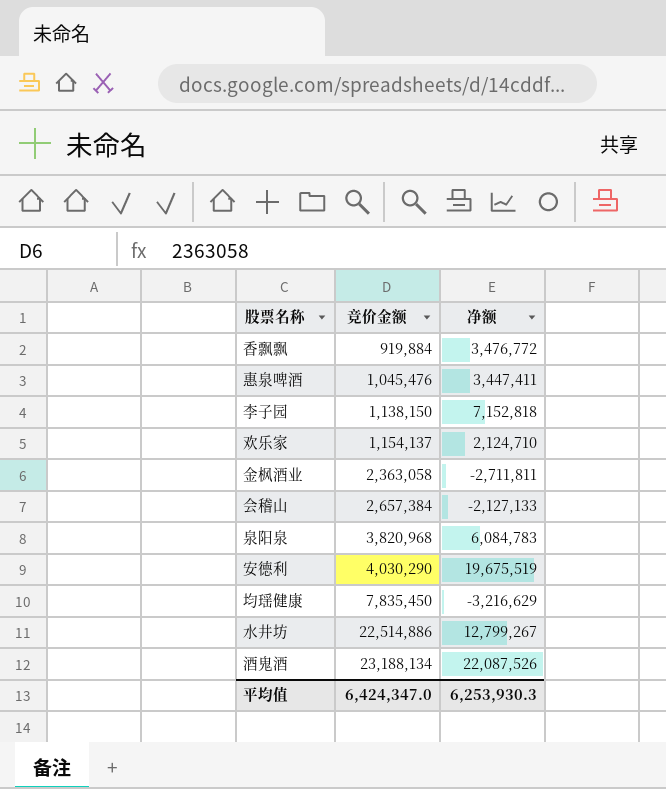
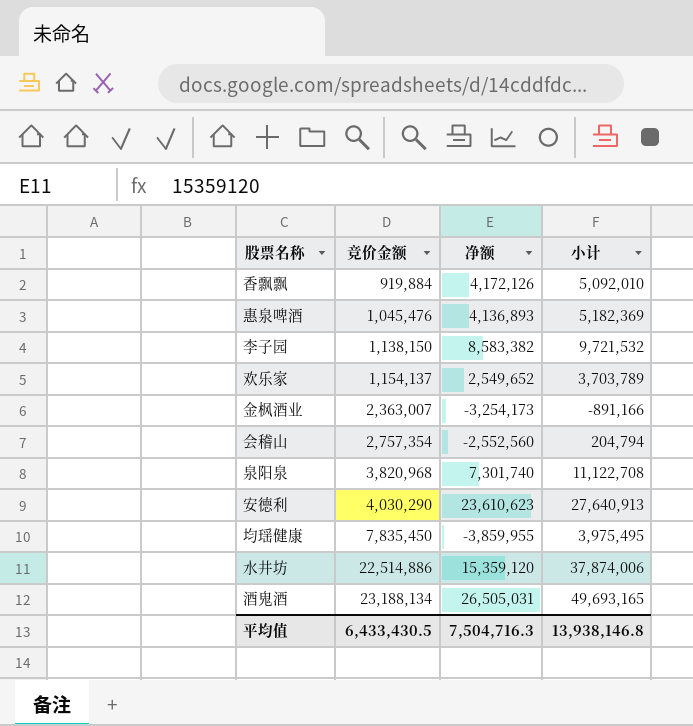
column 小计 | formula: none -> [竞价金额] + [净额]
香飘飘 | 净额: 3,476,772 -> 4,172,126
惠泉啤酒 | 净额: 3,447,411 -> 4,136,893
李子园 | 净额: 7,152,818 -> 8,583,382
欢乐家 | 净额: 2,124,710 -> 2,549,652
金枫酒业 | 竞价金额: 2,363,058 -> 2,363,007
金枫酒业 | 净额: -2,711,811 -> -3,254,173
会稽山 | 竞价金额: 2,657,384 -> 2,757,354
会稽山 | 净额: -2,127,133 -> -2,552,560
泉阳泉 | 净额: 6,084,783 -> 7,301,740
安德利 | 净额: 19,675,519 -> 23,610,623
均瑶健康 | 净额: -3,216,629 -> -3,859,955
水井坊 | 净额: 12,799,267 -> 15,359,120
酒鬼酒 | 净额: 22,087,526 -> 26,505,031
平均值 | 竞价金额: 6,424,347.0 -> 6,433,430.5
平均值 | 净额: 6,253,930.3 -> 7,504,716.3

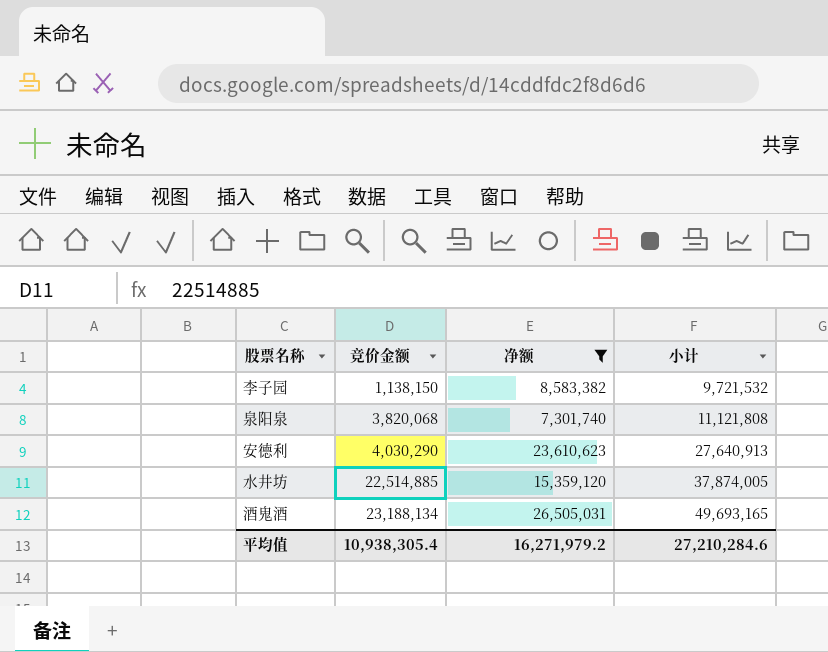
filter: none -> 净额 >= 7,301,740
泉阳泉 | 竞价金额: 3,820,968 -> 3,820,068
泉阳泉 | 小计: 11,122,708 -> 11,121,808
水井坊 | 竞价金额: 22,514,886 -> 22,514,885
水井坊 | 小计: 37,874,006 -> 37,874,005
平均值 | 竞价金额: 6,433,430.5 -> 10,938,305.4
平均值 | 净额: 7,504,716.3 -> 16,271,979.2
平均值 | 小计: 13,938,146.8 -> 27,210,284.6

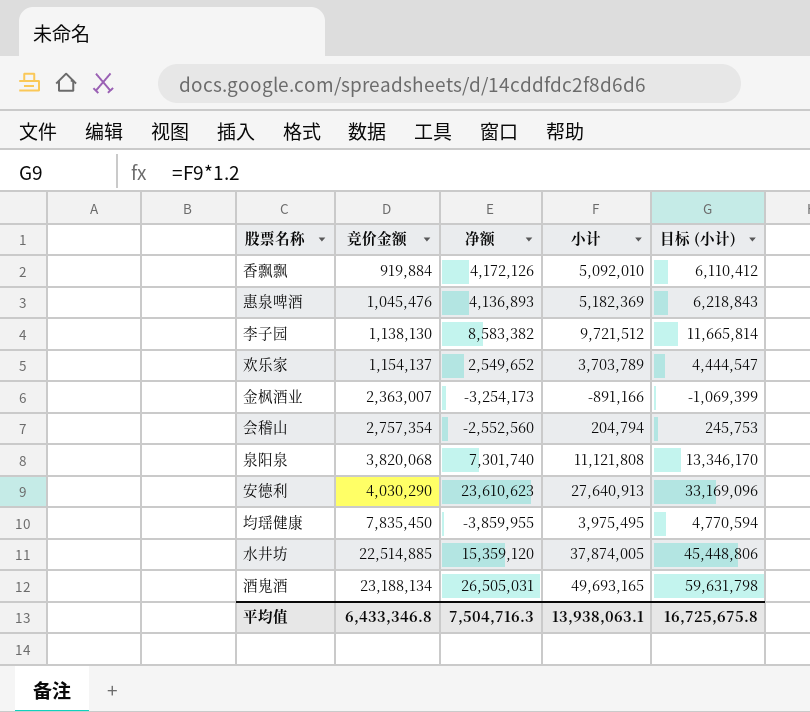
filter: 净额 >= 7,301,740 -> none
column 目标 (小计) | formula: none -> [小计] * 1.2
李子园 | 竞价金额: 1,138,150 -> 1,138,130
李子园 | 小计: 9,721,532 -> 9,721,512
平均值 | 竞价金额: 10,938,305.4 -> 6,433,346.8
平均值 | 净额: 16,271,979.2 -> 7,504,716.3
平均值 | 小计: 27,210,284.6 -> 13,938,063.1

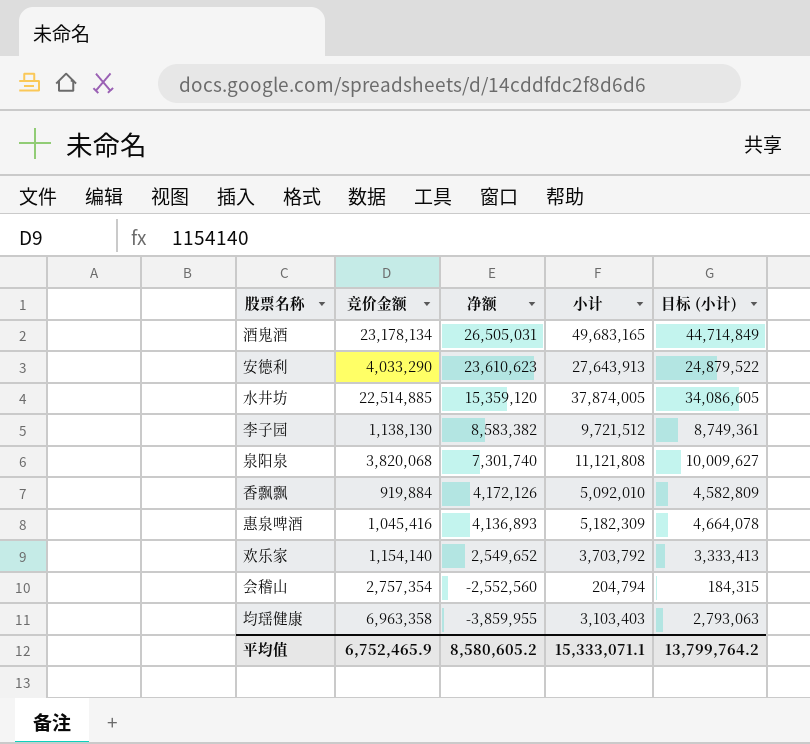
row order: 竞价金额 ascending -> 净额 descending
column 目标 (小计) | formula: [小计] * 1.2 -> [小计] * 0.9
row 金枫酒业: 2,363,007 | -3,254,173 | -891,166 | -1,069,399 -> none
酒鬼酒 | 竞价金额: 23,188,134 -> 23,178,134
酒鬼酒 | 小计: 49,693,165 -> 49,683,165
安德利 | 竞价金额: 4,030,290 -> 4,033,290
安德利 | 小计: 27,640,913 -> 27,643,913
惠泉啤酒 | 竞价金额: 1,045,476 -> 1,045,416
惠泉啤酒 | 小计: 5,182,369 -> 5,182,309
欢乐家 | 竞价金额: 1,154,137 -> 1,154,140
欢乐家 | 小计: 3,703,789 -> 3,703,792
均瑶健康 | 竞价金额: 7,835,450 -> 6,963,358
均瑶健康 | 小计: 3,975,495 -> 3,103,403
平均值 | 竞价金额: 6,433,346.8 -> 6,752,465.9
平均值 | 净额: 7,504,716.3 -> 8,580,605.2
平均值 | 小计: 13,938,063.1 -> 15,333,071.1
平均值 | 目标 (小计): 16,725,675.8 -> 13,799,764.2

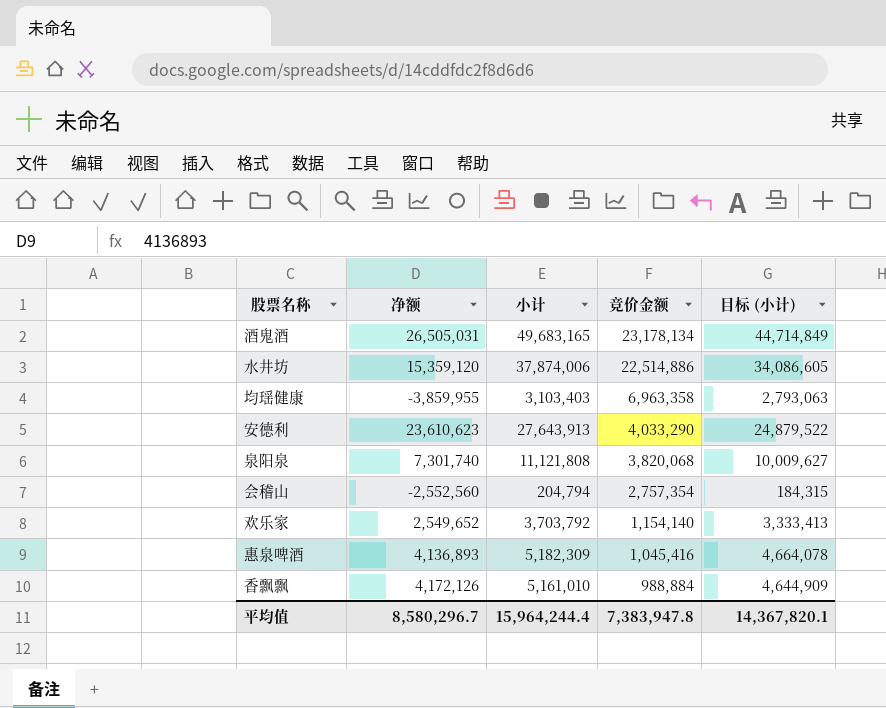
row order: 净额 descending -> 竞价金额 descending
column 竞价金额 | position: 2 -> 4
row 李子园: 1,138,130 | 8,583,382 | 9,721,512 | 8,749,361 -> none
水井坊 | 小计: 37,874,005 -> 37,874,006
水井坊 | 竞价金额: 22,514,885 -> 22,514,886
香飘飘 | 小计: 5,092,010 -> 5,161,010
香飘飘 | 竞价金额: 919,884 -> 988,884
香飘飘 | 目标 (小计): 4,582,809 -> 4,644,909
平均值 | 净额: 8,580,605.2 -> 8,580,296.7
平均值 | 小计: 15,333,071.1 -> 15,964,244.4
平均值 | 竞价金额: 6,752,465.9 -> 7,383,947.8
平均值 | 目标 (小计): 13,799,764.2 -> 14,367,820.1

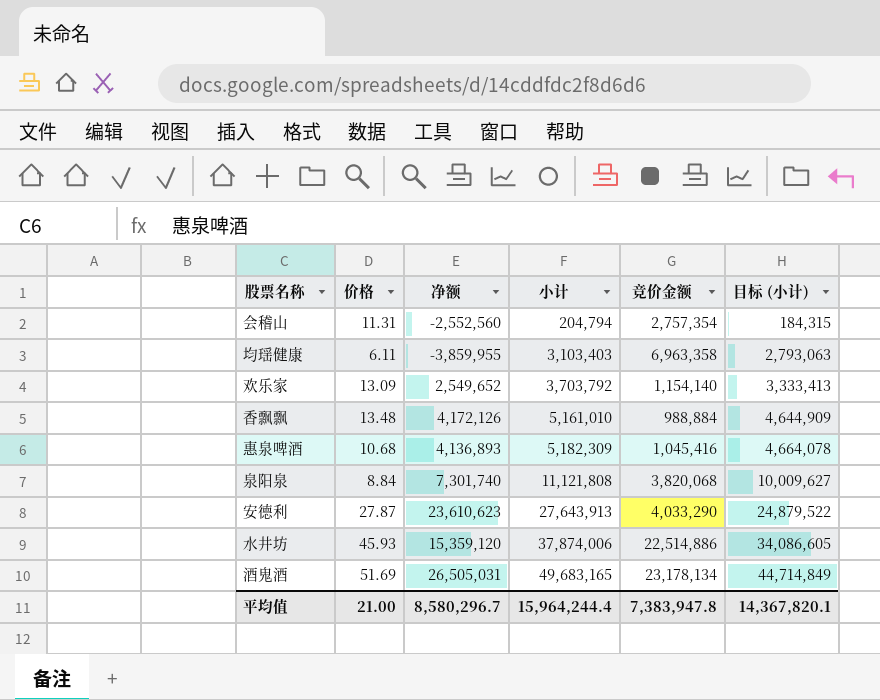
row order: 竞价金额 descending -> 小计 ascending
column 价格 | position: none -> 2

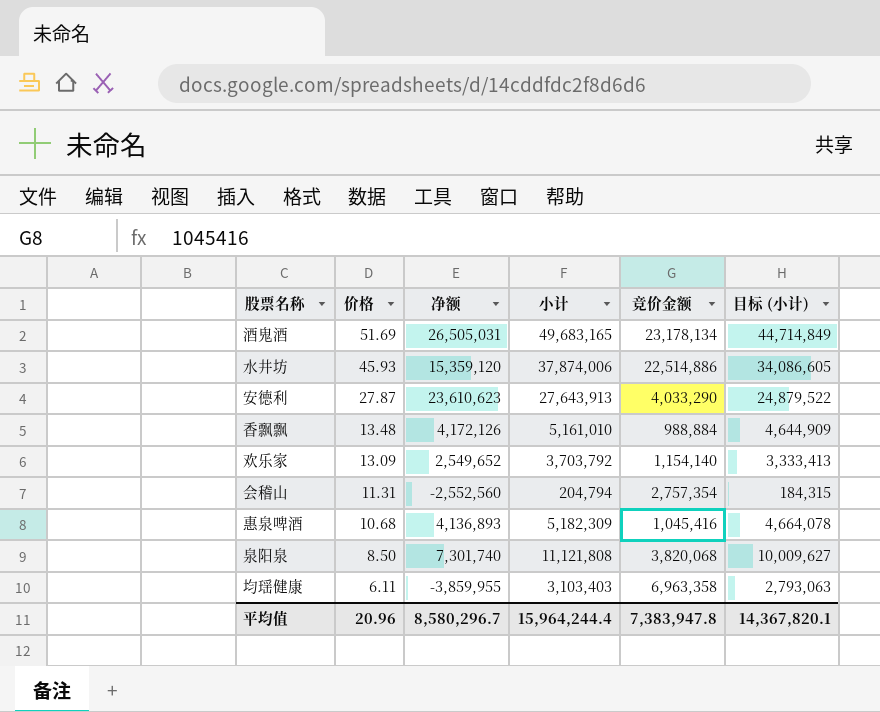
row order: 小计 ascending -> 价格 descending
泉阳泉 | 价格: 8.84 -> 8.50
平均值 | 价格: 21.00 -> 20.96

